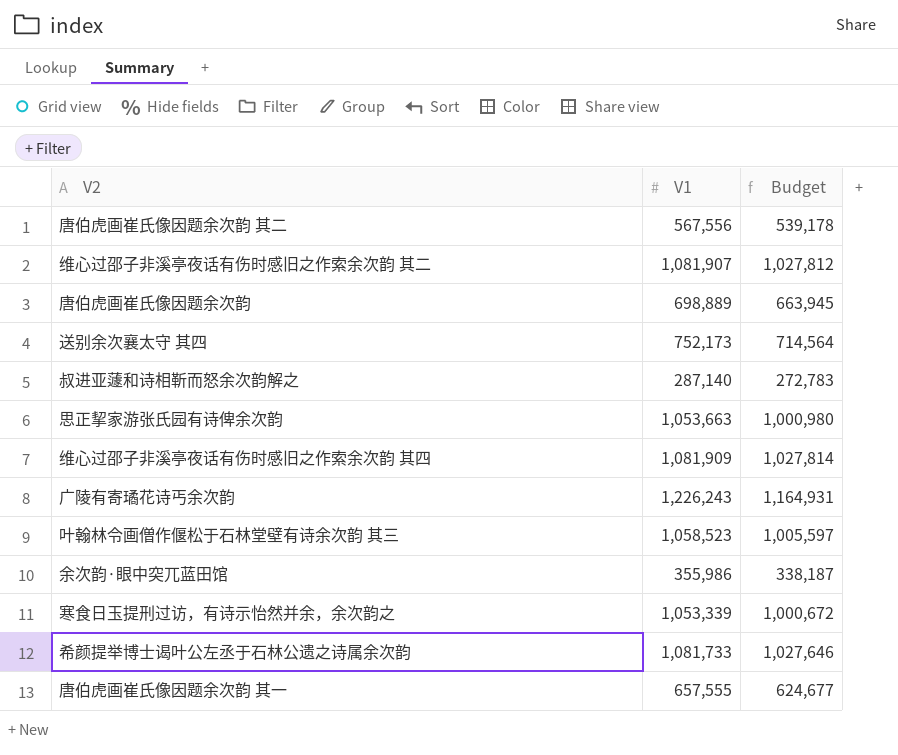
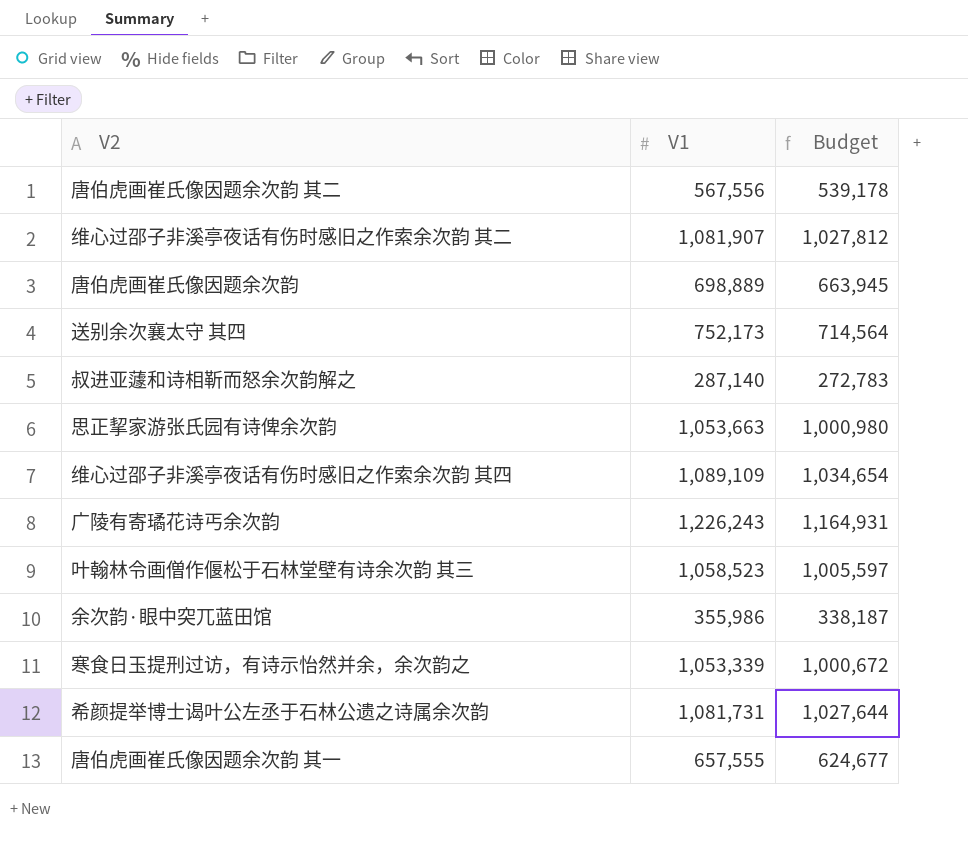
维心过邵子非溪亭夜话有伤时感旧之作索余次韵 其四 | V1: 1,081,909 -> 1,089,109
维心过邵子非溪亭夜话有伤时感旧之作索余次韵 其四 | Budget: 1,027,814 -> 1,034,654
希颜提举博士谒叶公左丞于石林公遗之诗属余次韵 | V1: 1,081,733 -> 1,081,731
希颜提举博士谒叶公左丞于石林公遗之诗属余次韵 | Budget: 1,027,646 -> 1,027,644

